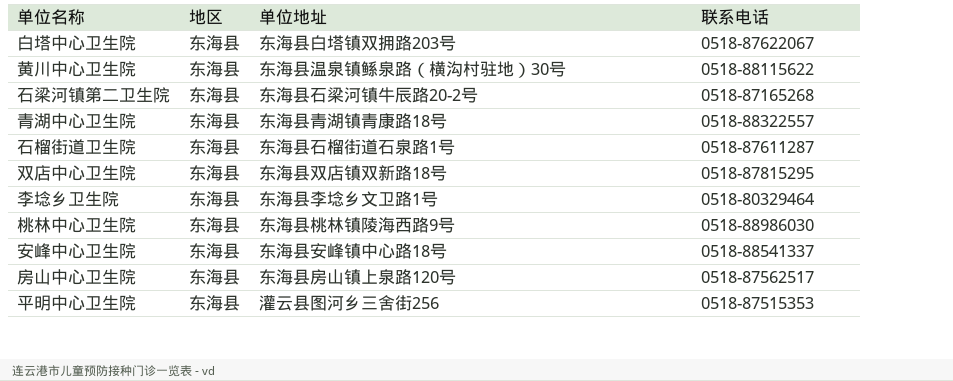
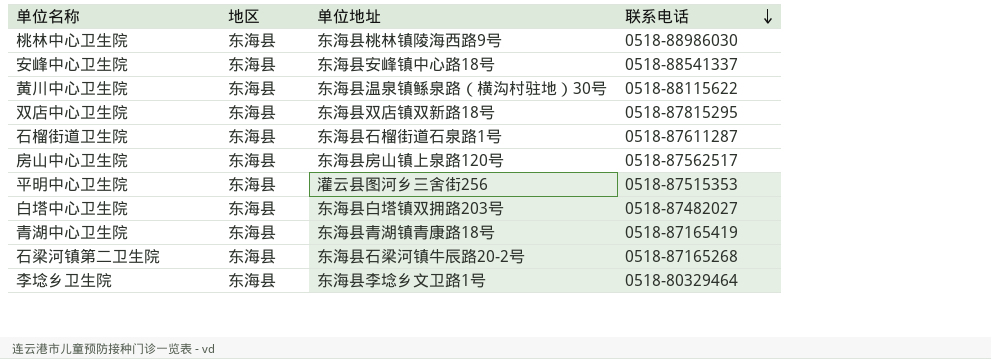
row order: none -> 联系电话 descending
白塔中心卫生院 | 联系电话: 0518-87622067 -> 0518-87482027
青湖中心卫生院 | 联系电话: 0518-88322557 -> 0518-87165419

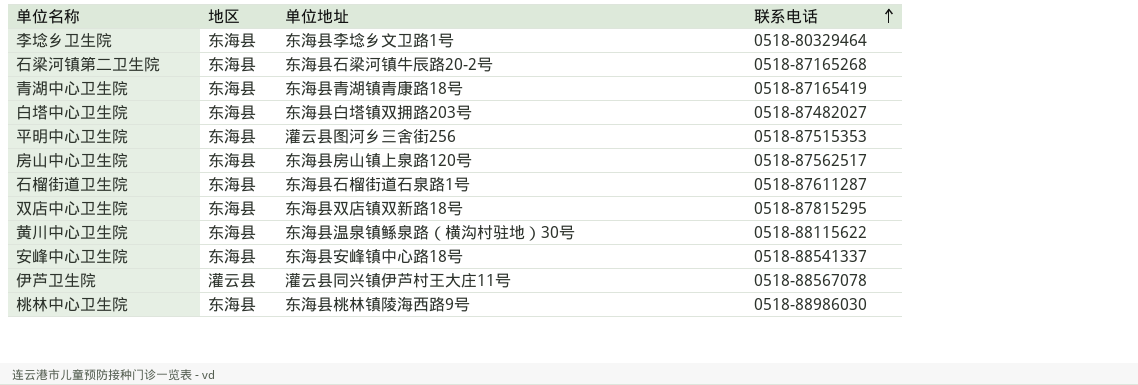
row order: 联系电话 descending -> 联系电话 ascending
row 伊芦卫生院: none -> 灌云县 | 灌云县同兴镇伊芦村王大庄11号 | 0518-88567078

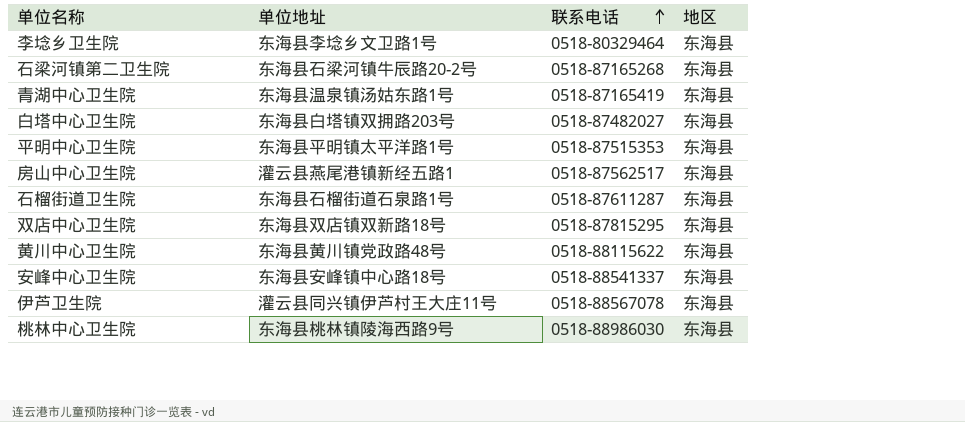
column 地区 | position: 2 -> 4
青湖中心卫生院 | 单位地址: 东海县青湖镇青康路18号 -> 东海县温泉镇汤姑东路1号
平明中心卫生院 | 单位地址: 灌云县图河乡三舍街256 -> 东海县平明镇太平洋路1号
房山中心卫生院 | 单位地址: 东海县房山镇上泉路120号 -> 灌云县燕尾港镇新经五路1
黄川中心卫生院 | 单位地址: 东海县温泉镇鲧泉路（横沟村驻地）30号 -> 东海县黄川镇党政路48号
伊芦卫生院 | 地区: 灌云县 -> 东海县

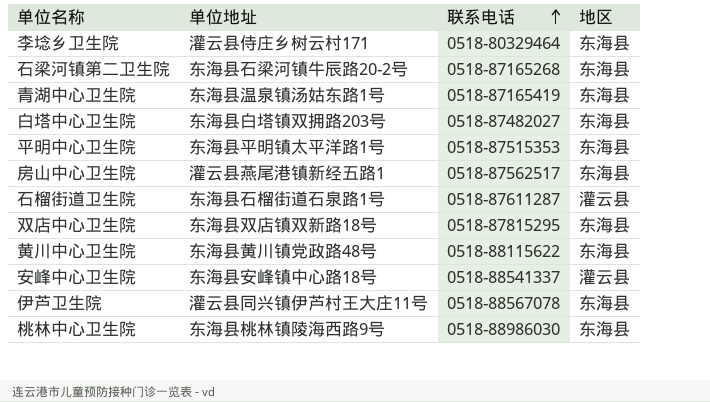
李埝乡卫生院 | 单位地址: 东海县李埝乡文卫路1号 -> 灌云县侍庄乡树云村171
石榴街道卫生院 | 地区: 东海县 -> 灌云县
安峰中心卫生院 | 地区: 东海县 -> 灌云县

